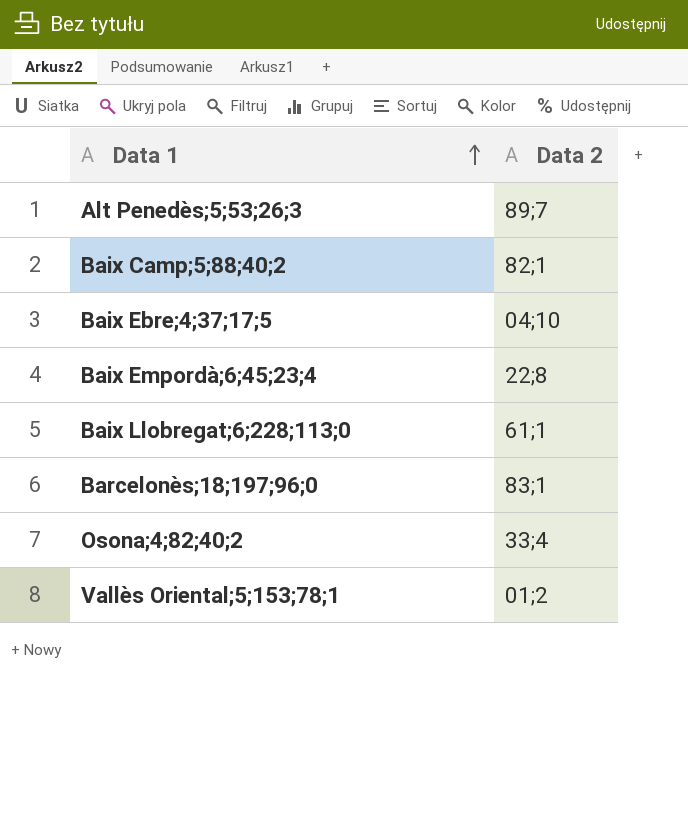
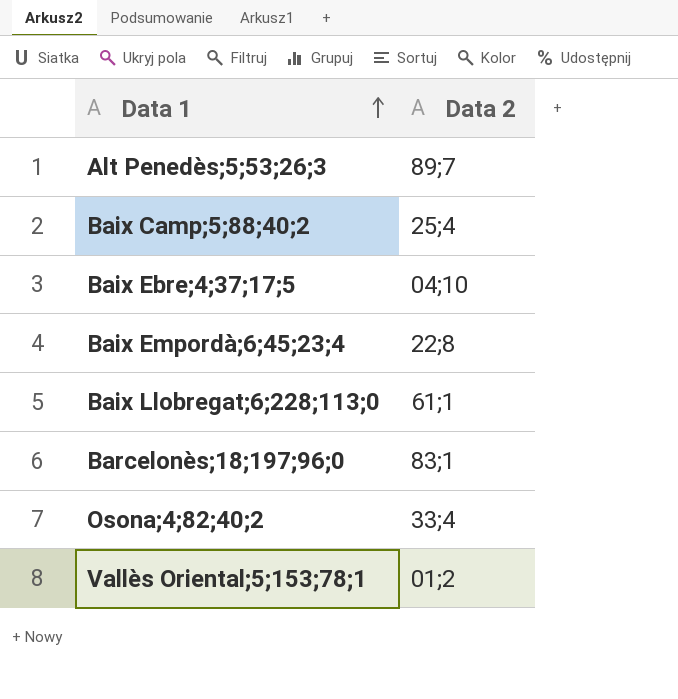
Baix Camp;5;88;40;2 | Data 2: 82;1 -> 25;4

